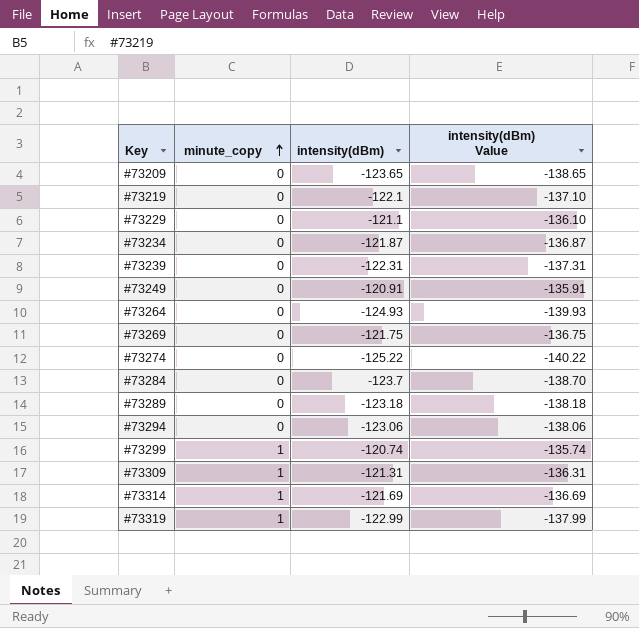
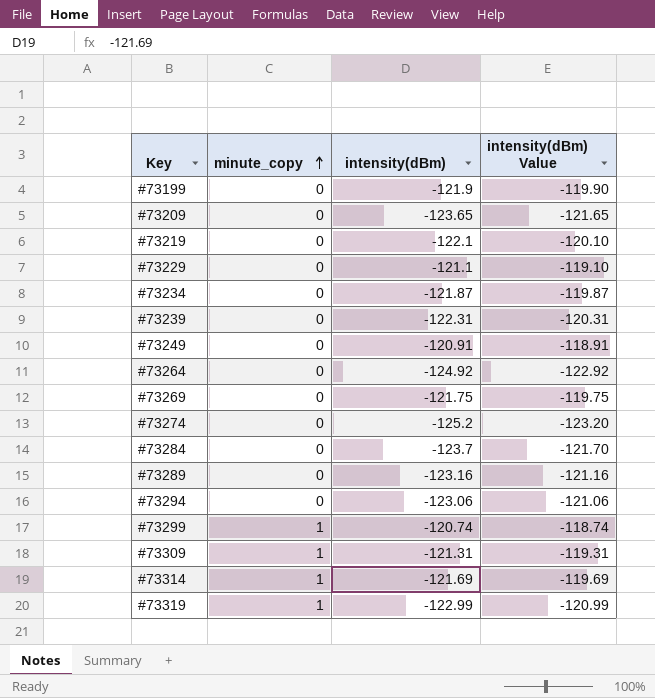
column intensity(dBm) Value | formula: [intensity(dBm)] - 15 -> [intensity(dBm)] + 2
row #73199: none -> 0 | -121.9 | -119.90
#73264 | intensity(dBm): -124.93 -> -124.92
#73274 | intensity(dBm): -125.22 -> -125.2
#73289 | intensity(dBm): -123.18 -> -123.16

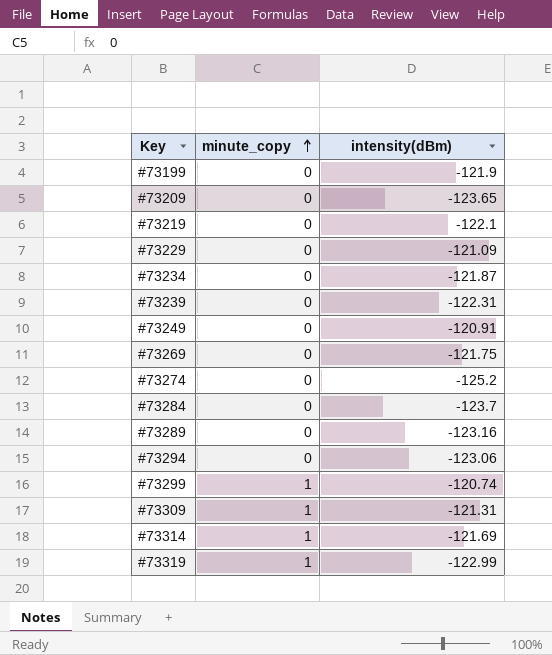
column intensity(dBm) Value | formula: [intensity(dBm)] + 2 -> none
row #73264: 0 | -124.92 | -122.92 -> none
#73229 | intensity(dBm): -121.1 -> -121.09

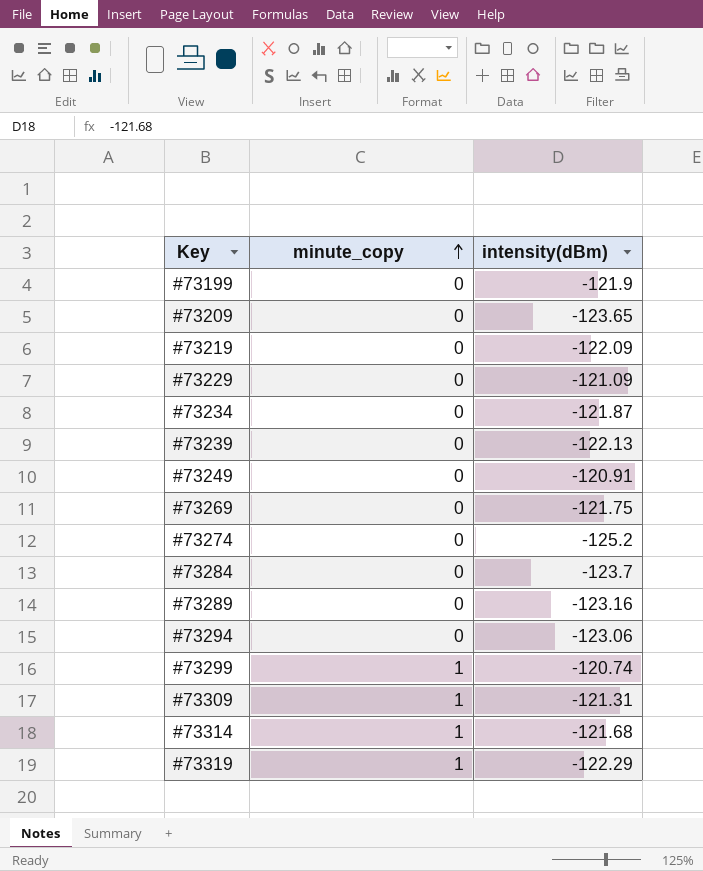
#73219 | intensity(dBm): -122.1 -> -122.09
#73239 | intensity(dBm): -122.31 -> -122.13
#73314 | intensity(dBm): -121.69 -> -121.68
#73319 | intensity(dBm): -122.99 -> -122.29

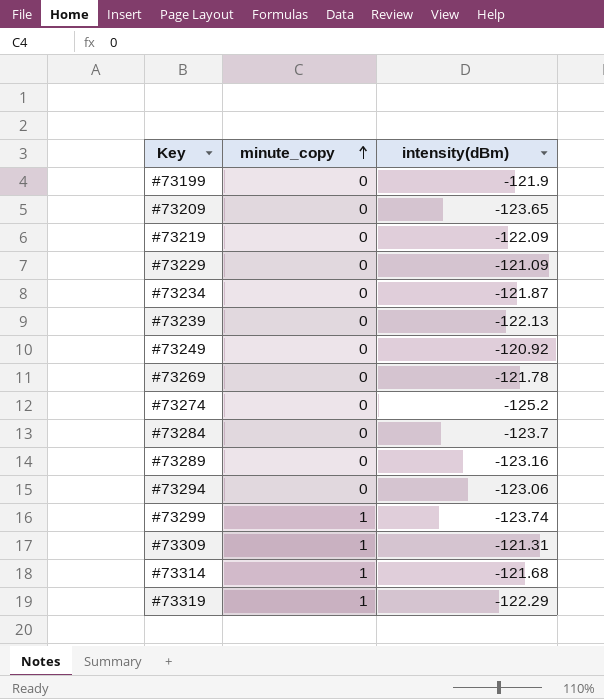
#73249 | intensity(dBm): -120.91 -> -120.92
#73269 | intensity(dBm): -121.75 -> -121.78
#73299 | intensity(dBm): -120.74 -> -123.74

